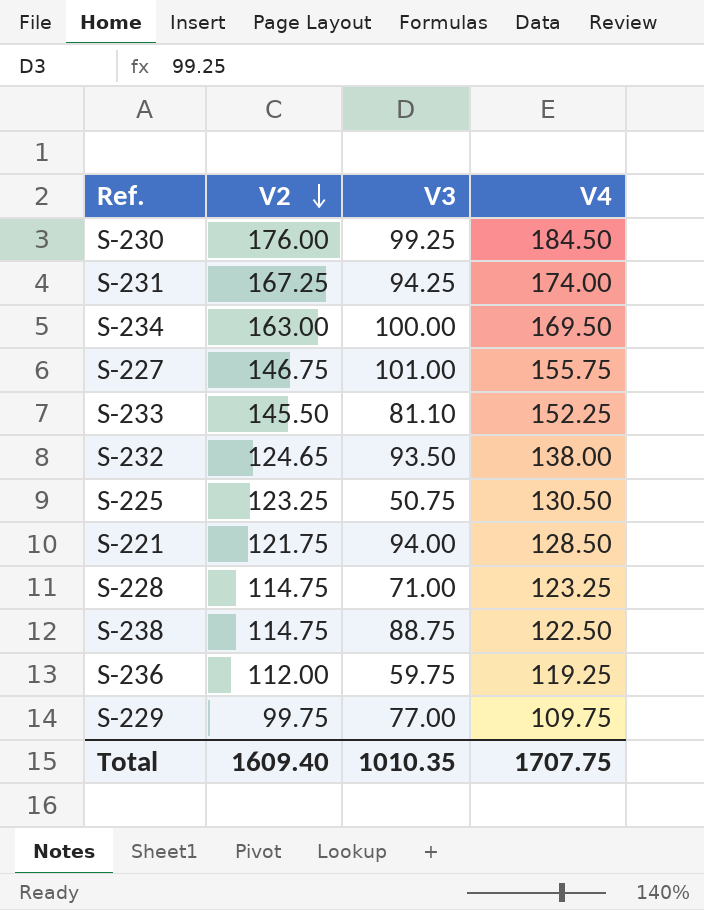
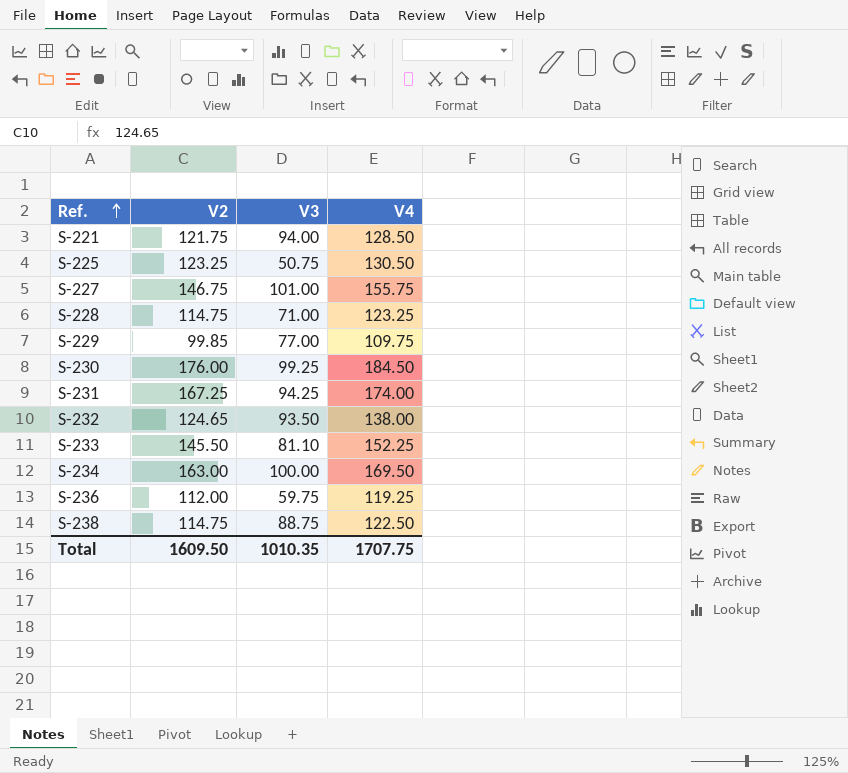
row order: V2 descending -> Ref. ascending
S-229 | V2: 99.75 -> 99.85
Total | V2: 1609.40 -> 1609.50

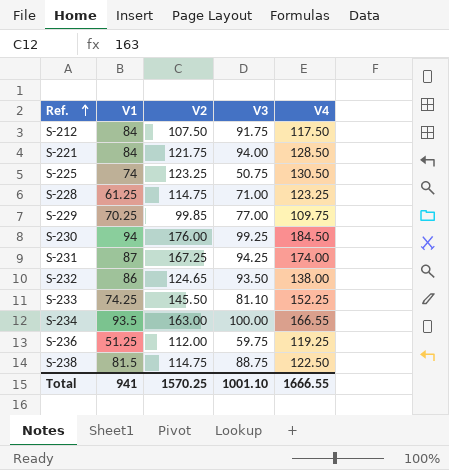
column V1 | position: none -> 2
row S-227: 146.75 | 101.00 | 155.75 -> none
row S-212: none -> 84 | 107.50 | 91.75 | 117.50
S-234 | V4: 169.50 -> 166.55
Total | V2: 1609.50 -> 1570.25
Total | V3: 1010.35 -> 1001.10
Total | V4: 1707.75 -> 1666.55

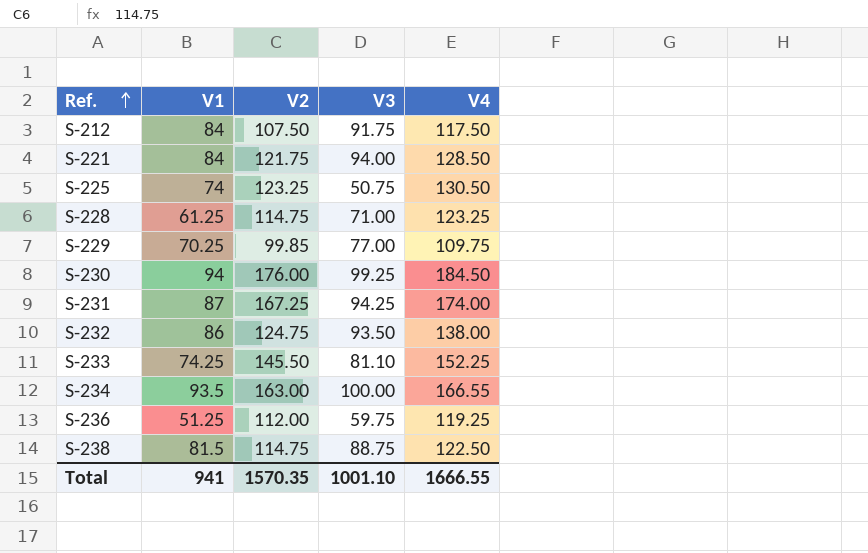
S-232 | V2: 124.65 -> 124.75
Total | V2: 1570.25 -> 1570.35

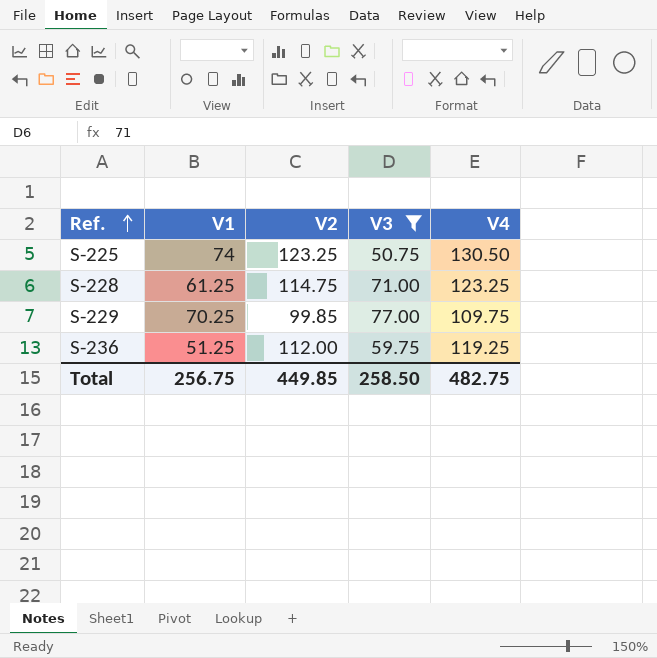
filter: none -> V3 <= 77.00
Total | V1: 941 -> 256.75
Total | V2: 1570.35 -> 449.85
Total | V3: 1001.10 -> 258.50
Total | V4: 1666.55 -> 482.75

